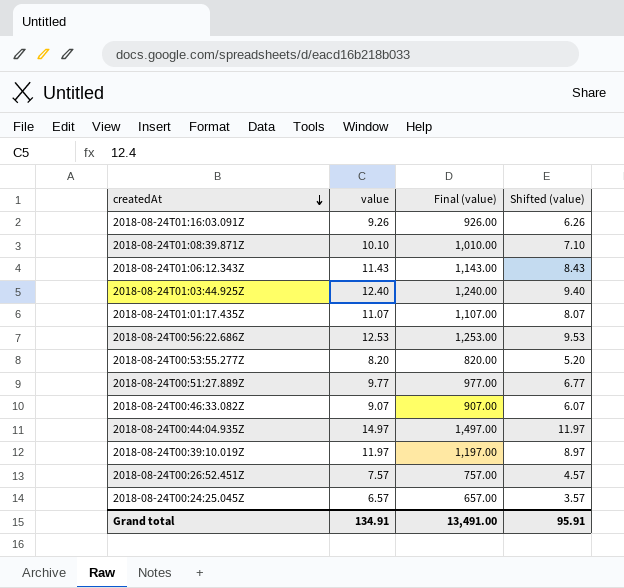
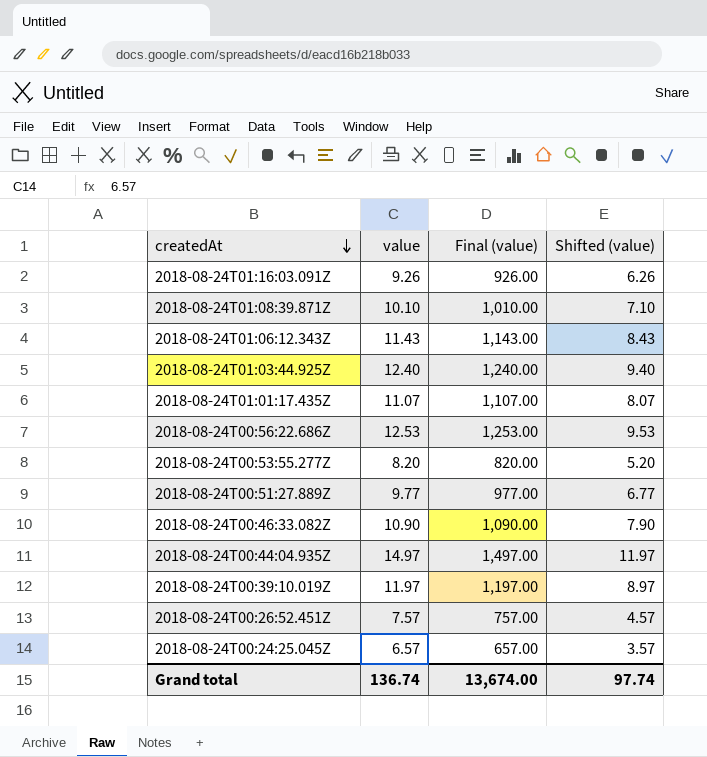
2018-08-24T00:46:33.082Z | value: 9.07 -> 10.90
2018-08-24T00:46:33.082Z | Final (value): 907.00 -> 1,090.00
2018-08-24T00:46:33.082Z | Shifted (value): 6.07 -> 7.90
Grand total | value: 134.91 -> 136.74
Grand total | Final (value): 13,491.00 -> 13,674.00
Grand total | Shifted (value): 95.91 -> 97.74

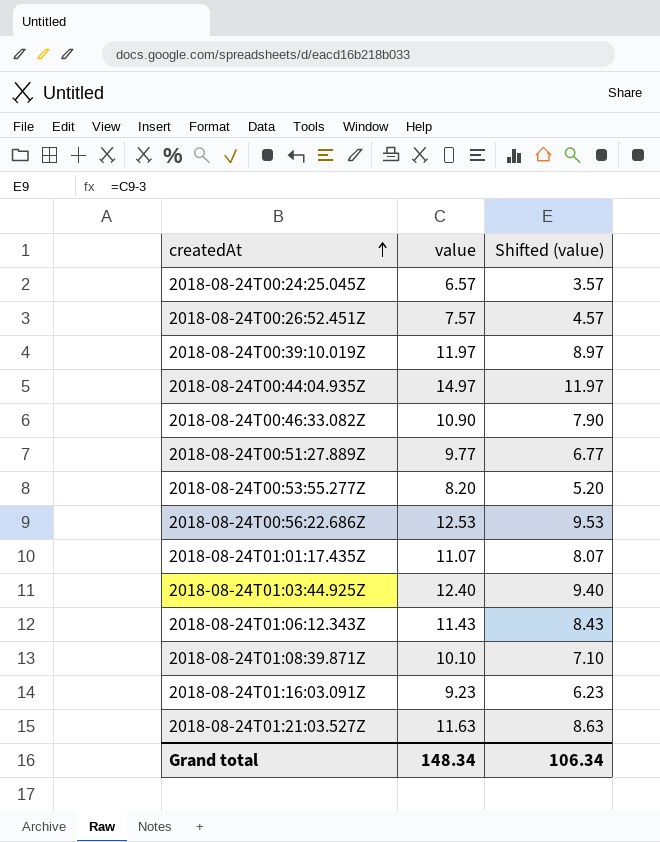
row order: createdAt descending -> createdAt ascending
column Final (value) | formula: [value] * 100 -> none
2018-08-24T01:16:03.091Z | value: 9.26 -> 9.23
2018-08-24T01:16:03.091Z | Shifted (value): 6.26 -> 6.23
row 2018-08-24T01:21:03.527Z: none -> 11.63 | 8.63
Grand total | value: 136.74 -> 148.34
Grand total | Shifted (value): 97.74 -> 106.34

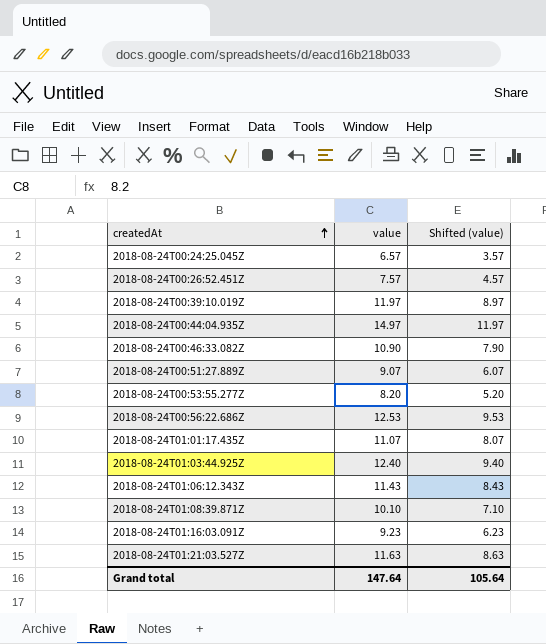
2018-08-24T00:51:27.889Z | value: 9.77 -> 9.07
2018-08-24T00:51:27.889Z | Shifted (value): 6.77 -> 6.07
Grand total | value: 148.34 -> 147.64
Grand total | Shifted (value): 106.34 -> 105.64

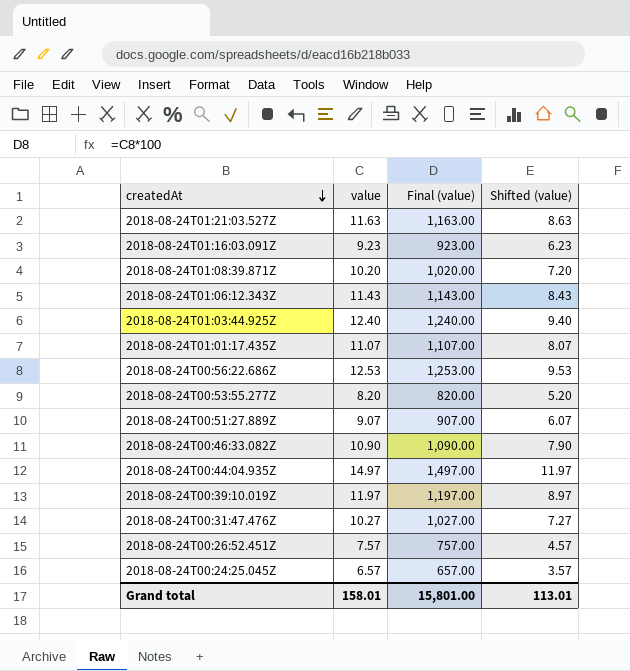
row order: createdAt ascending -> createdAt descending
column Final (value) | formula: none -> [value] * 100
2018-08-24T01:08:39.871Z | value: 10.10 -> 10.20
2018-08-24T01:08:39.871Z | Shifted (value): 7.10 -> 7.20
row 2018-08-24T00:31:47.476Z: none -> 10.27 | 1,027.00 | 7.27
Grand total | value: 147.64 -> 158.01
Grand total | Shifted (value): 105.64 -> 113.01

